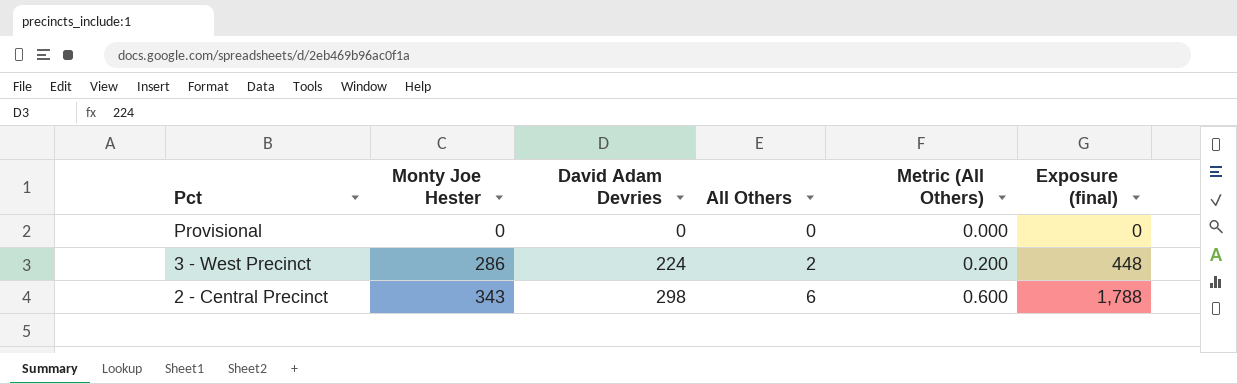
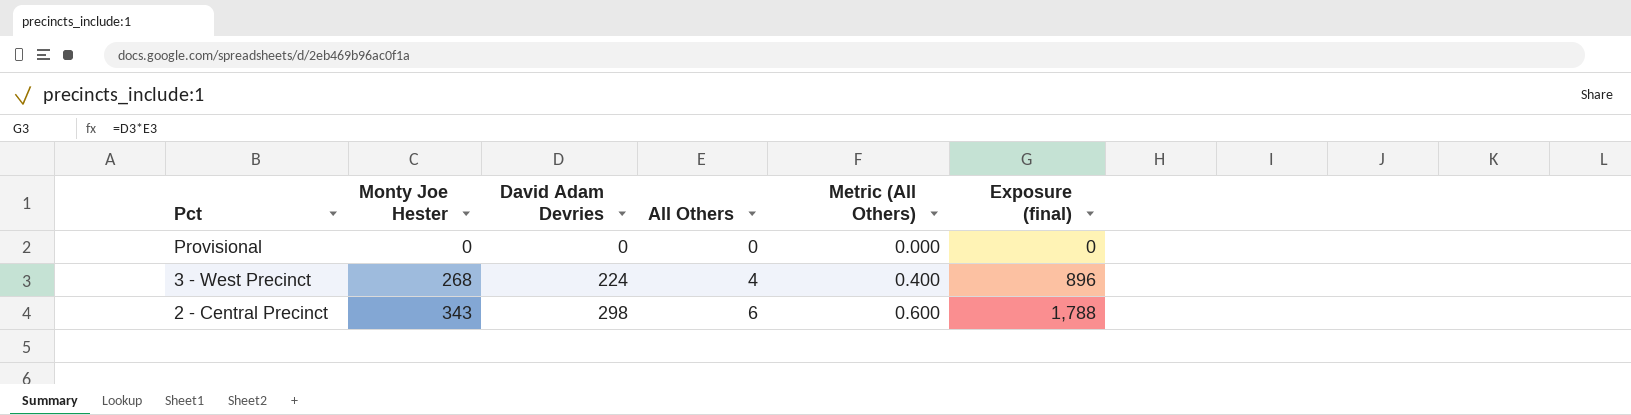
3 - West Precinct | Monty Joe Hester: 286 -> 268
3 - West Precinct | All Others: 2 -> 4
3 - West Precinct | Metric (All Others): 0.200 -> 0.400
3 - West Precinct | Exposure (final): 448 -> 896

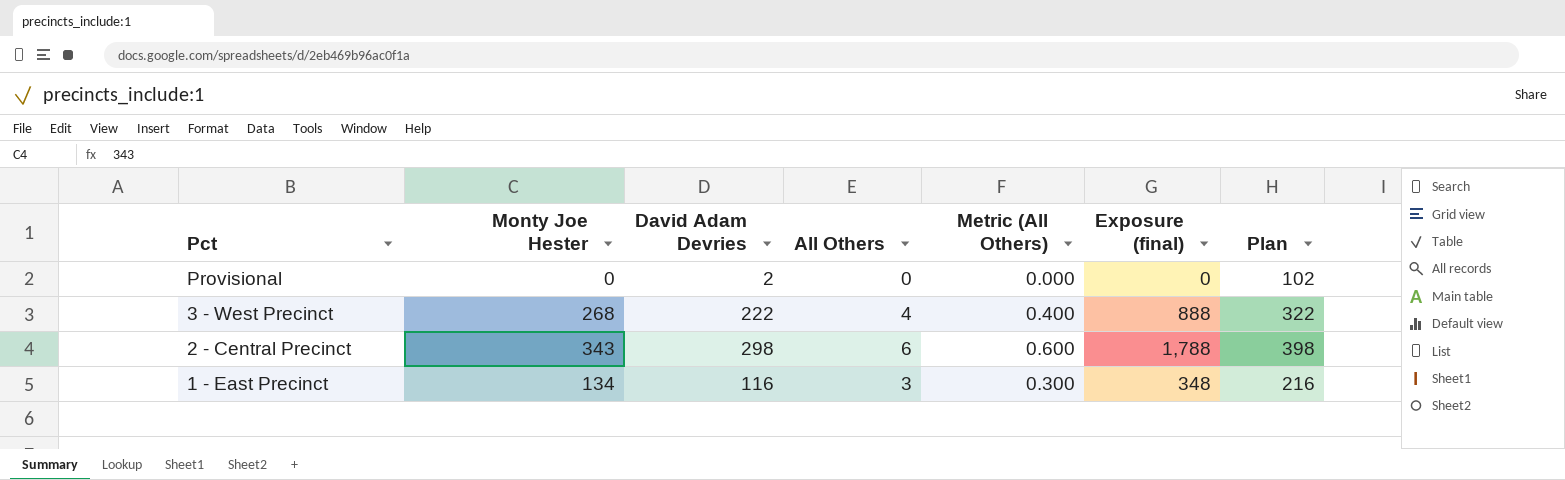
column Plan | formula: none -> [David Adam Devries] + 100
Provisional | David Adam Devries: 0 -> 2
3 - West Precinct | David Adam Devries: 224 -> 222
3 - West Precinct | Exposure (final): 896 -> 888
row 1 - East Precinct: none -> 134 | 116 | 3 | 0.300 | 348 | 216

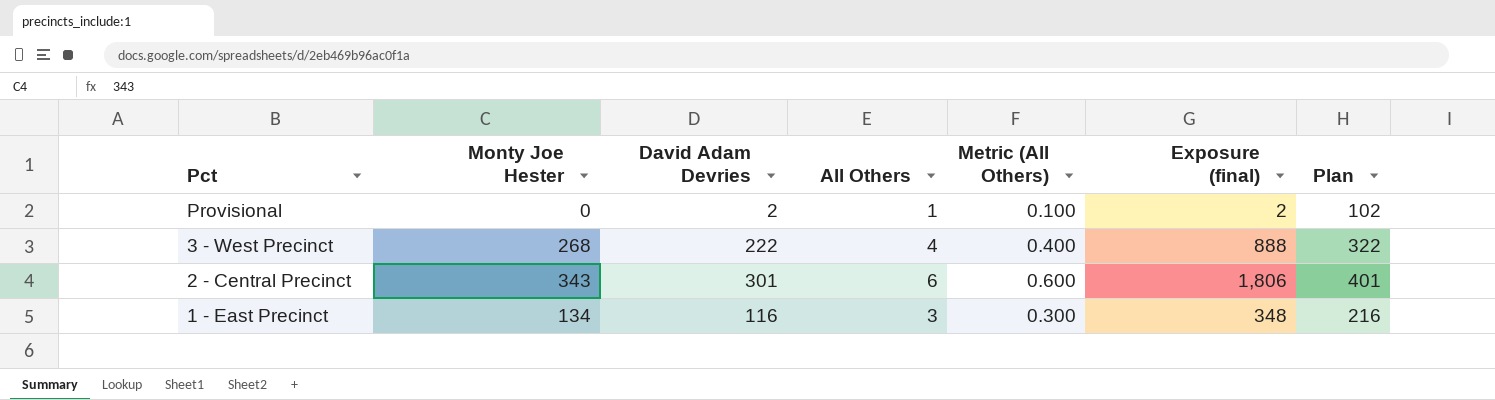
Provisional | All Others: 0 -> 1
Provisional | Metric (All Others): 0.000 -> 0.100
Provisional | Exposure (final): 0 -> 2
2 - Central Precinct | David Adam Devries: 298 -> 301
2 - Central Precinct | Exposure (final): 1,788 -> 1,806
2 - Central Precinct | Plan: 398 -> 401

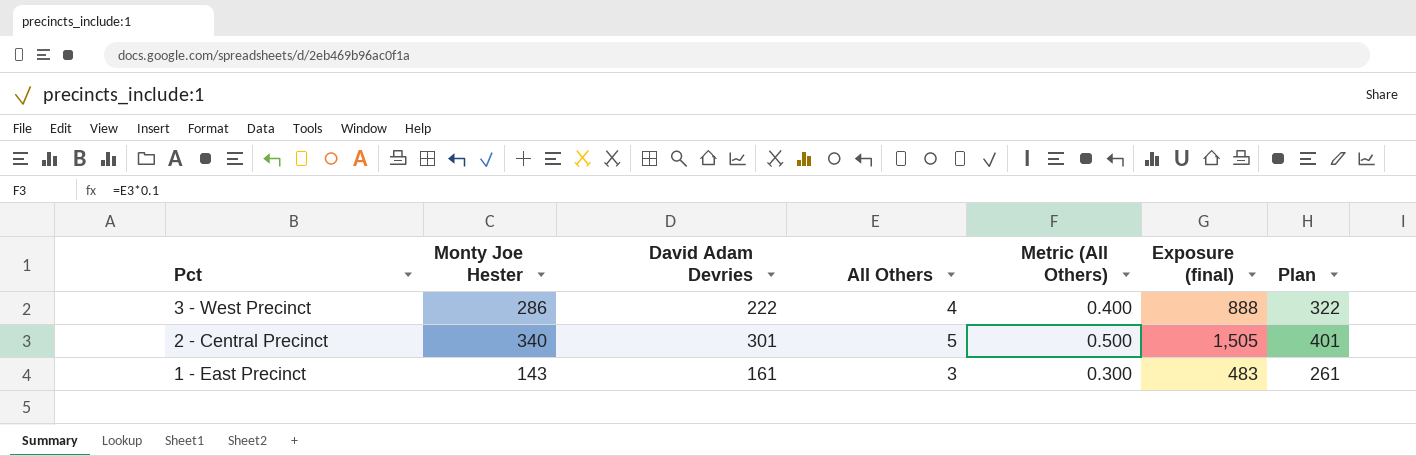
row Provisional: 0 | 2 | 1 | 0.100 | 2 | 102 -> none
3 - West Precinct | Monty Joe Hester: 268 -> 286
2 - Central Precinct | Monty Joe Hester: 343 -> 340
2 - Central Precinct | All Others: 6 -> 5
2 - Central Precinct | Metric (All Others): 0.600 -> 0.500
2 - Central Precinct | Exposure (final): 1,806 -> 1,505
1 - East Precinct | Monty Joe Hester: 134 -> 143
1 - East Precinct | David Adam Devries: 116 -> 161
1 - East Precinct | Exposure (final): 348 -> 483
1 - East Precinct | Plan: 216 -> 261

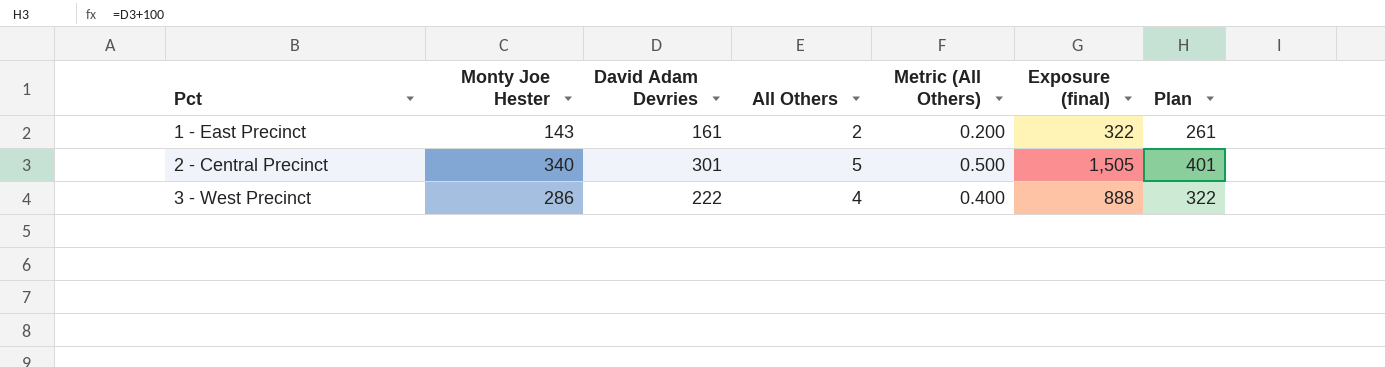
row order: Pct descending -> Pct ascending
1 - East Precinct | All Others: 3 -> 2
1 - East Precinct | Metric (All Others): 0.300 -> 0.200
1 - East Precinct | Exposure (final): 483 -> 322

